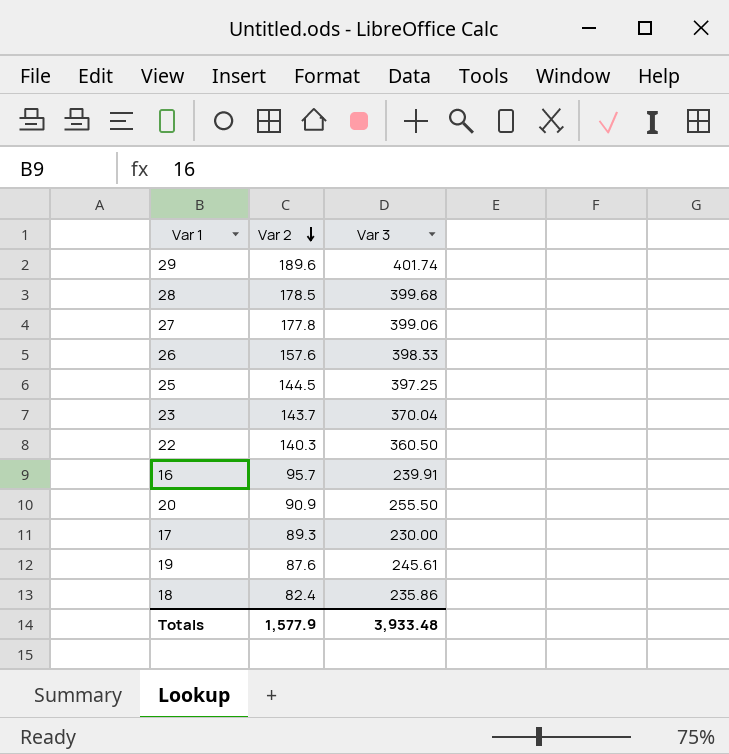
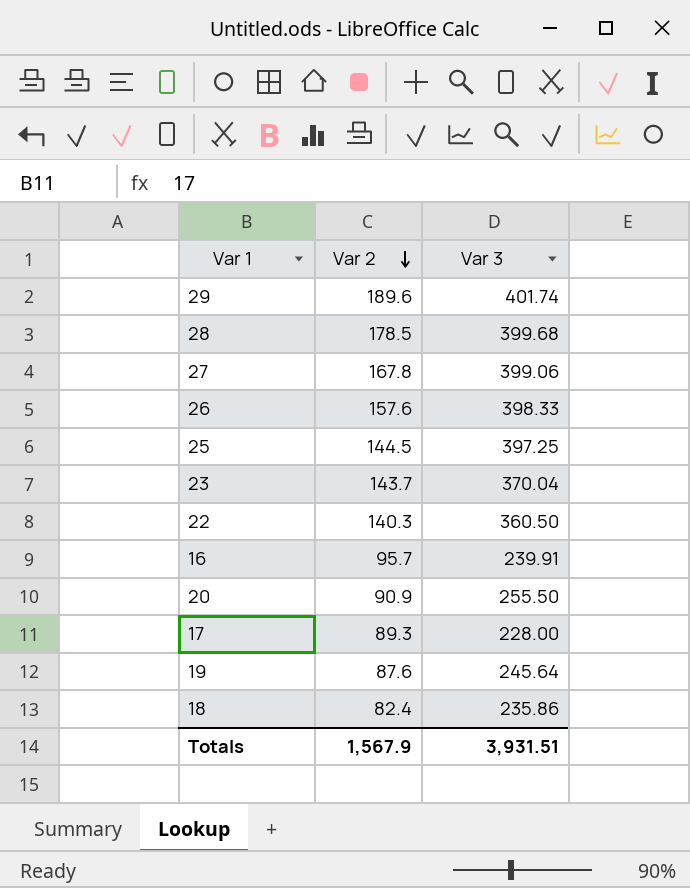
27 | Var 2: 177.8 -> 167.8
17 | Var 3: 230.00 -> 228.00
19 | Var 3: 245.61 -> 245.64
Totals | Var 2: 1,577.9 -> 1,567.9
Totals | Var 3: 3,933.48 -> 3,931.51

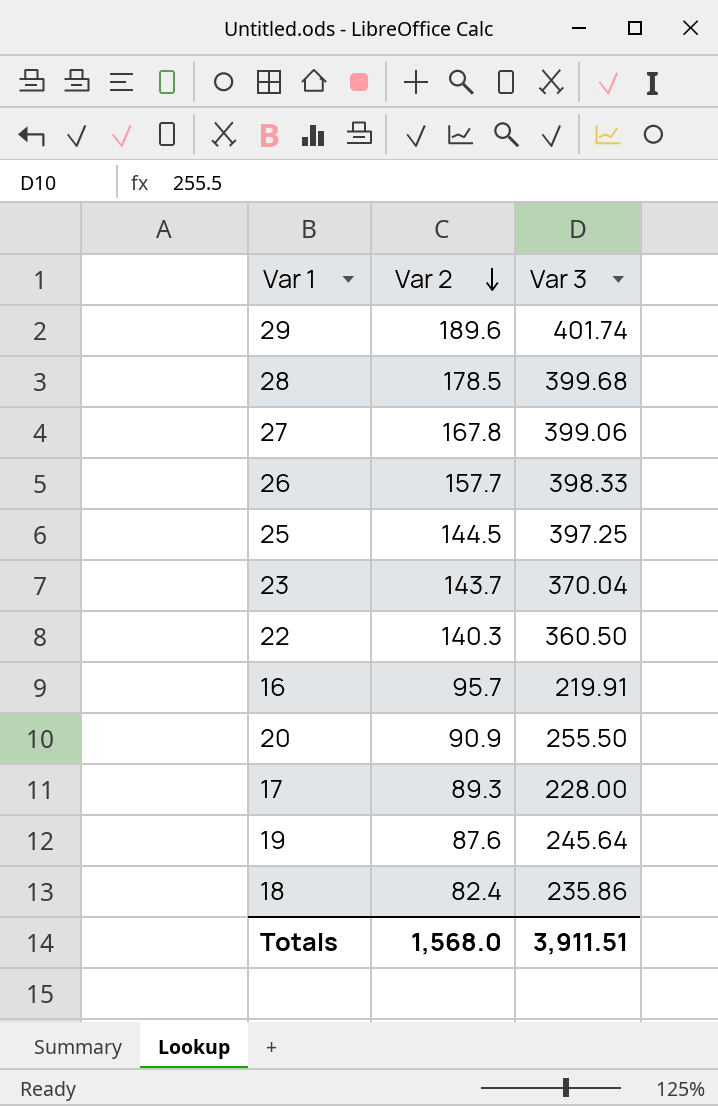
26 | Var 2: 157.6 -> 157.7
16 | Var 3: 239.91 -> 219.91
Totals | Var 2: 1,567.9 -> 1,568.0
Totals | Var 3: 3,931.51 -> 3,911.51

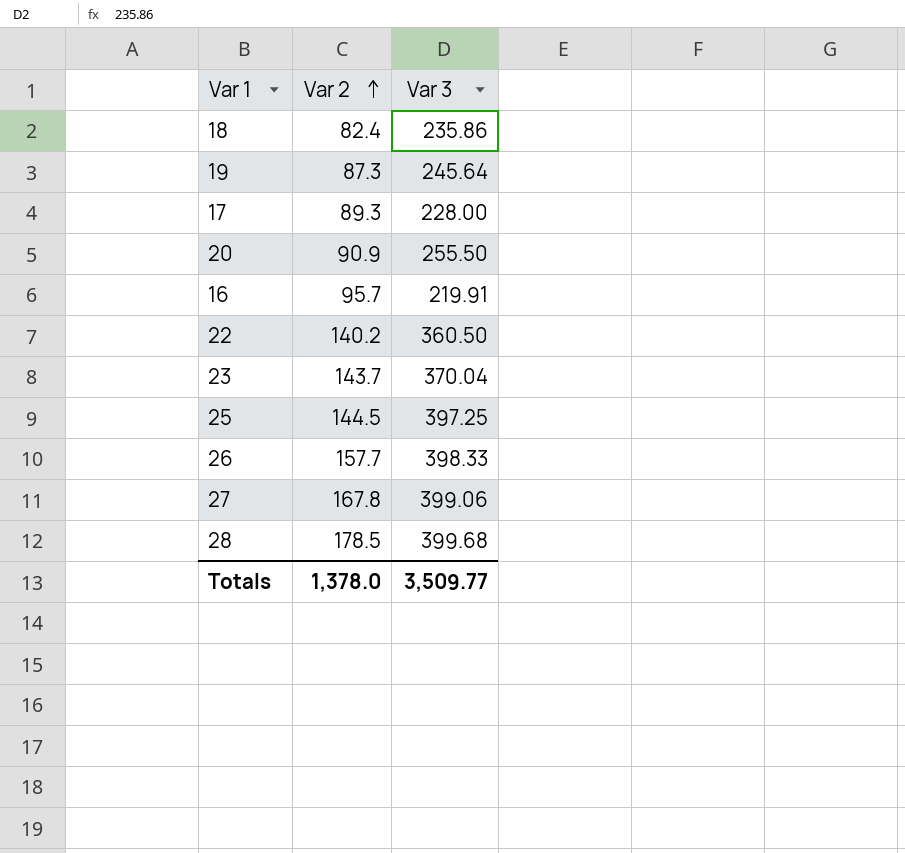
row order: Var 2 descending -> Var 2 ascending
row 29: 189.6 | 401.74 -> none
19 | Var 2: 87.6 -> 87.3
22 | Var 2: 140.3 -> 140.2
Totals | Var 2: 1,568.0 -> 1,378.0
Totals | Var 3: 3,911.51 -> 3,509.77

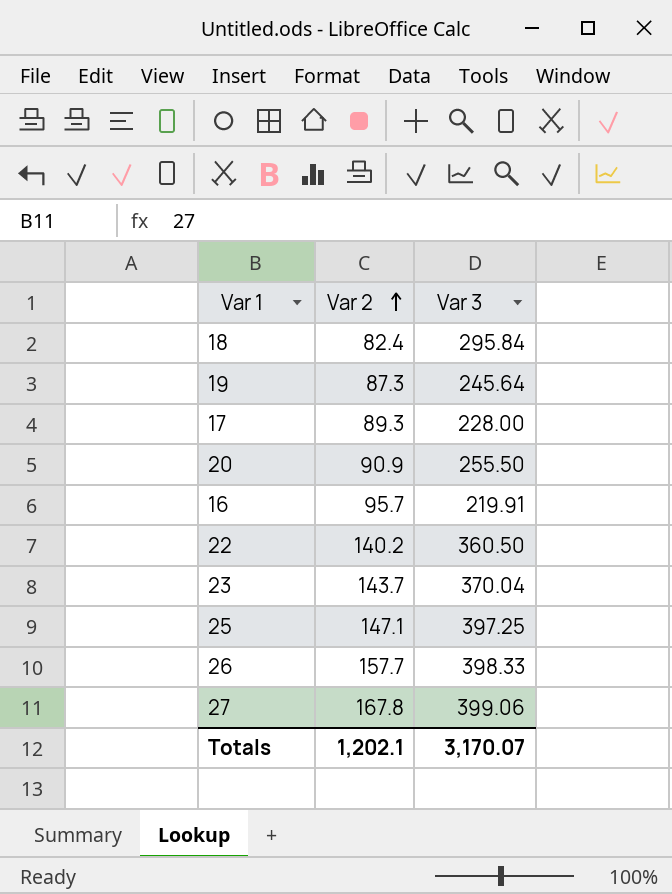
row 28: 178.5 | 399.68 -> none
18 | Var 3: 235.86 -> 295.84
25 | Var 2: 144.5 -> 147.1
Totals | Var 2: 1,378.0 -> 1,202.1
Totals | Var 3: 3,509.77 -> 3,170.07

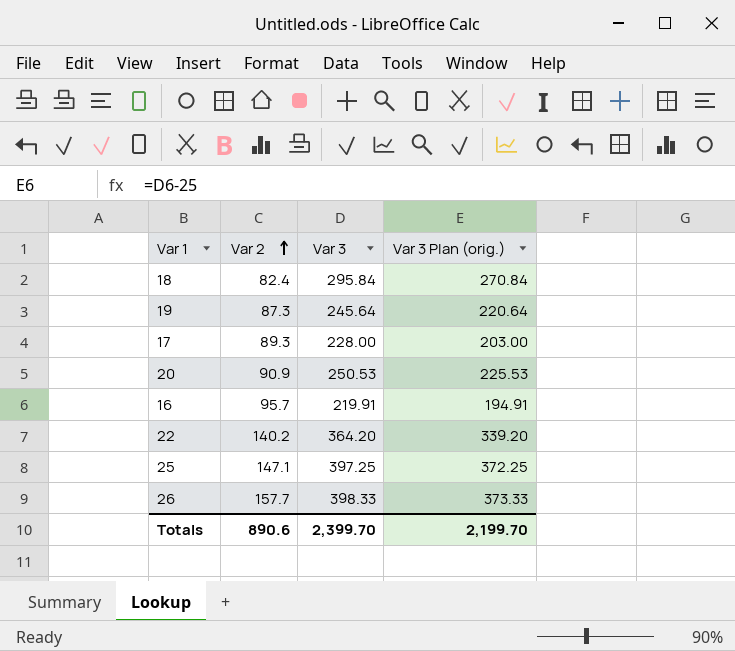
column Var 3 Plan (orig.) | formula: none -> [Var 3] - 25
row 23: 143.7 | 370.04 -> none
row 27: 167.8 | 399.06 -> none
20 | Var 3: 255.50 -> 250.53
22 | Var 3: 360.50 -> 364.20
Totals | Var 2: 1,202.1 -> 890.6
Totals | Var 3: 3,170.07 -> 2,399.70

